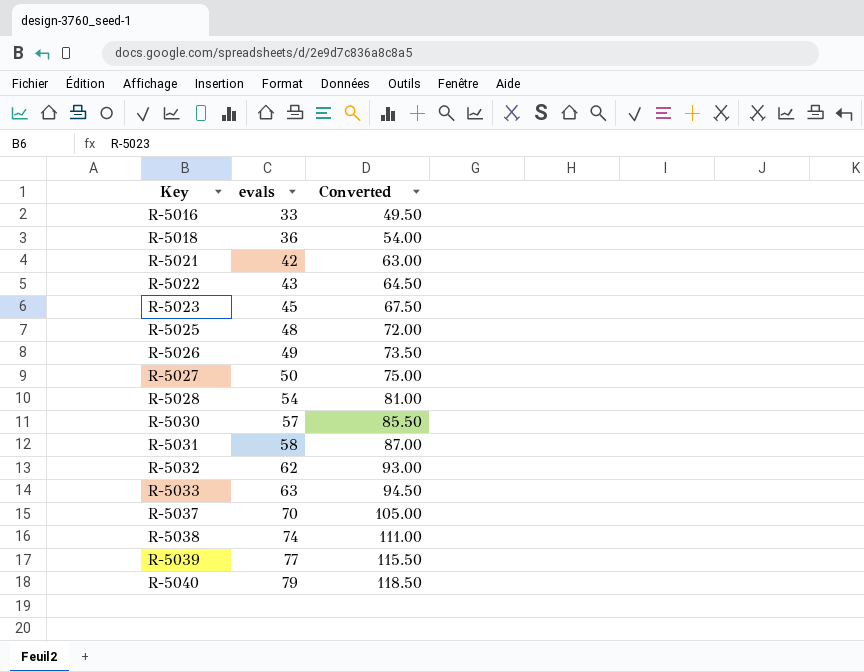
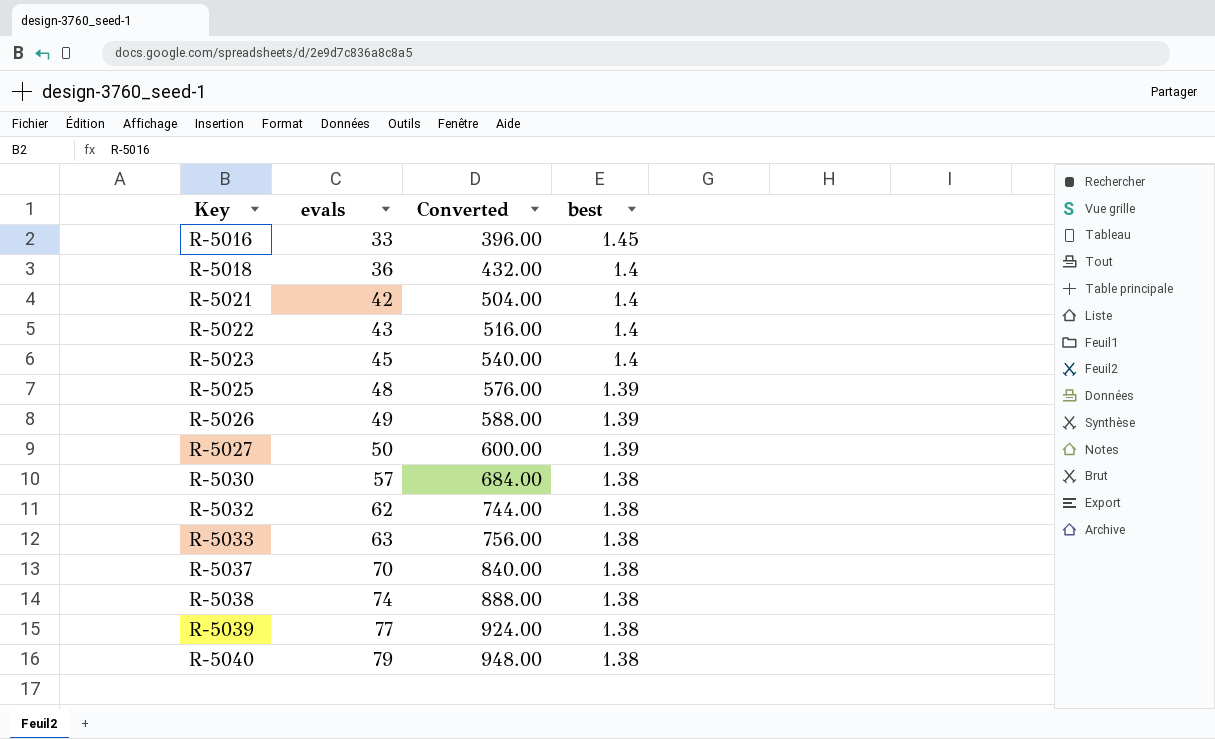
column Converted | formula: [evals] * 1.5 -> [evals] * 12
column best | position: none -> 4
row R-5028: 54 | 81.00 -> none
row R-5031: 58 | 87.00 -> none

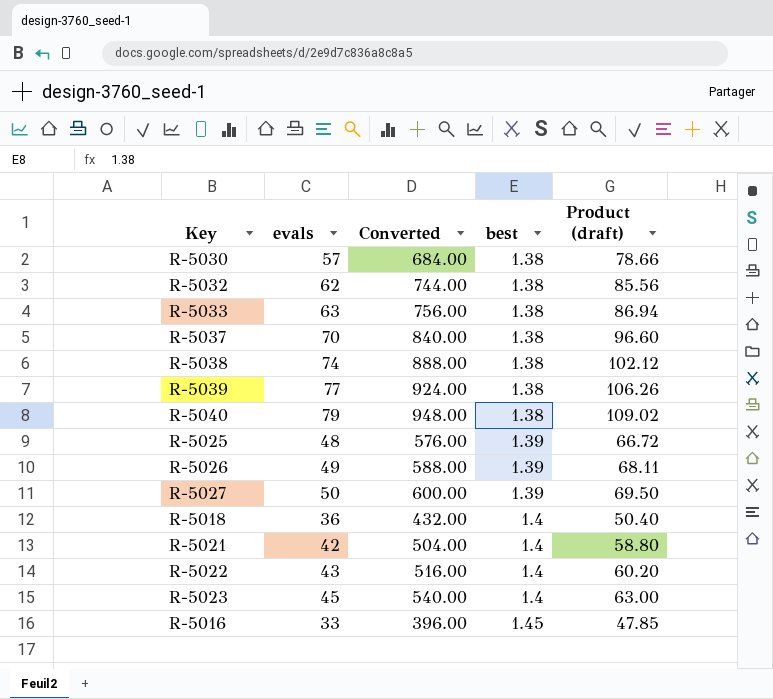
row order: Key ascending -> best ascending
column Product (draft) | formula: none -> [evals] * [best]

